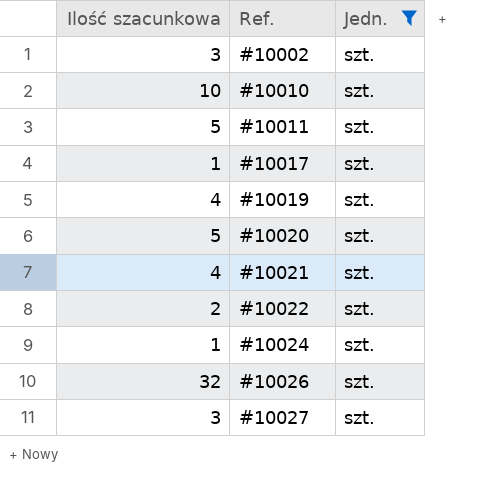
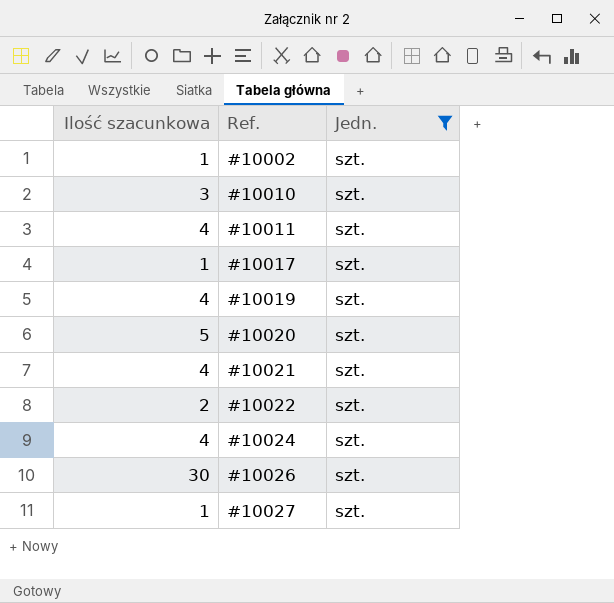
#10002 | Ilość szacunkowa: 3 -> 1
#10010 | Ilość szacunkowa: 10 -> 3
#10011 | Ilość szacunkowa: 5 -> 4
#10024 | Ilość szacunkowa: 1 -> 4
#10026 | Ilość szacunkowa: 32 -> 30
#10027 | Ilość szacunkowa: 3 -> 1

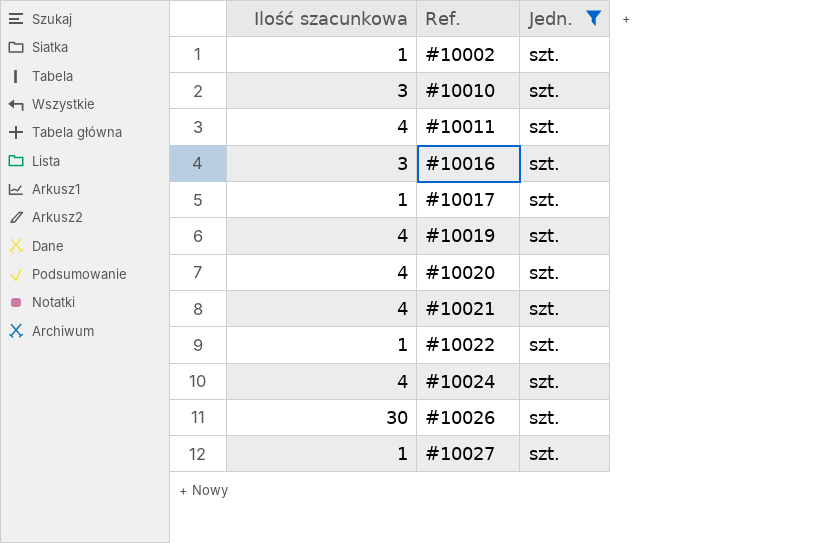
row #10016: none -> 3 | szt.
#10020 | Ilość szacunkowa: 5 -> 4
#10022 | Ilość szacunkowa: 2 -> 1

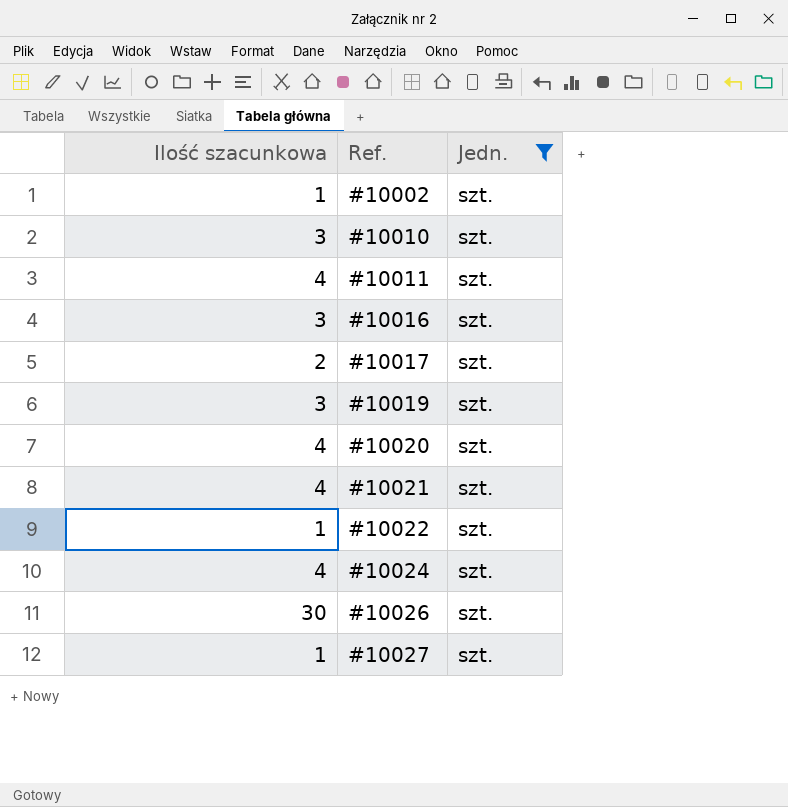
#10017 | Ilość szacunkowa: 1 -> 2
#10019 | Ilość szacunkowa: 4 -> 3

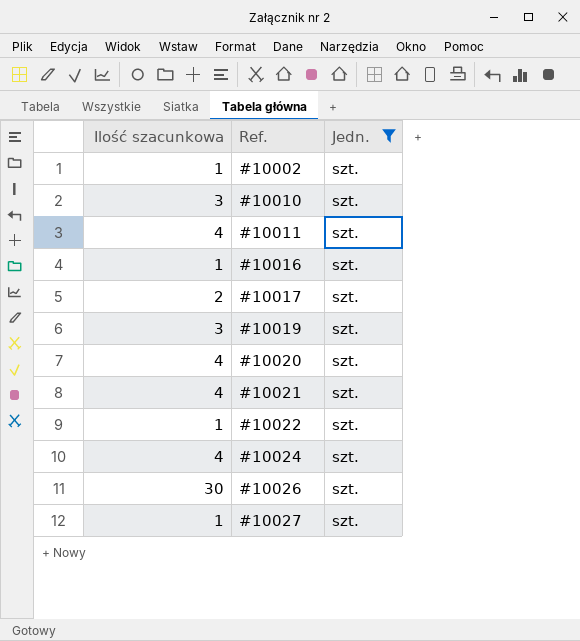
#10016 | Ilość szacunkowa: 3 -> 1

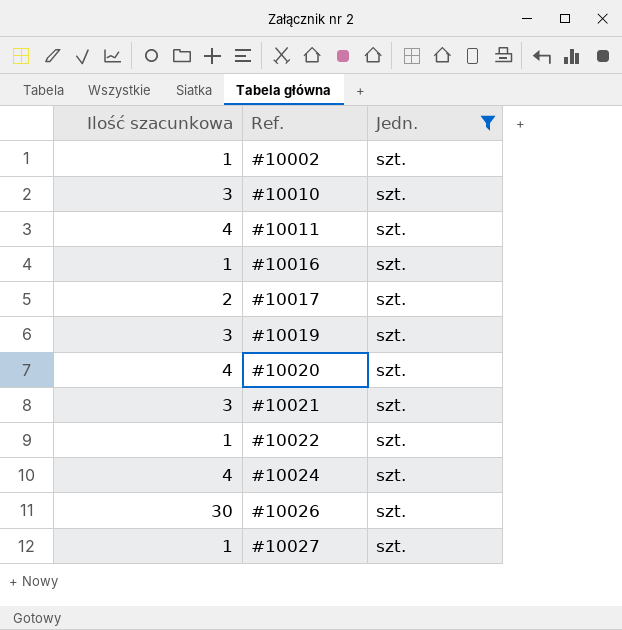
#10021 | Ilość szacunkowa: 4 -> 3

